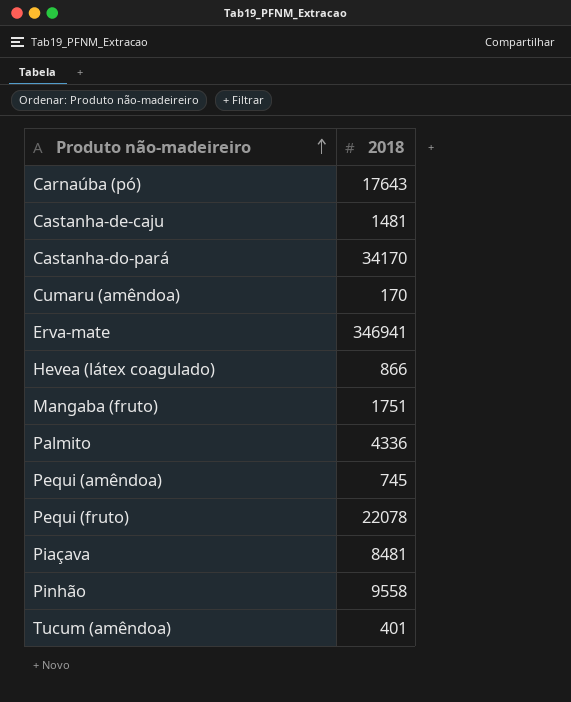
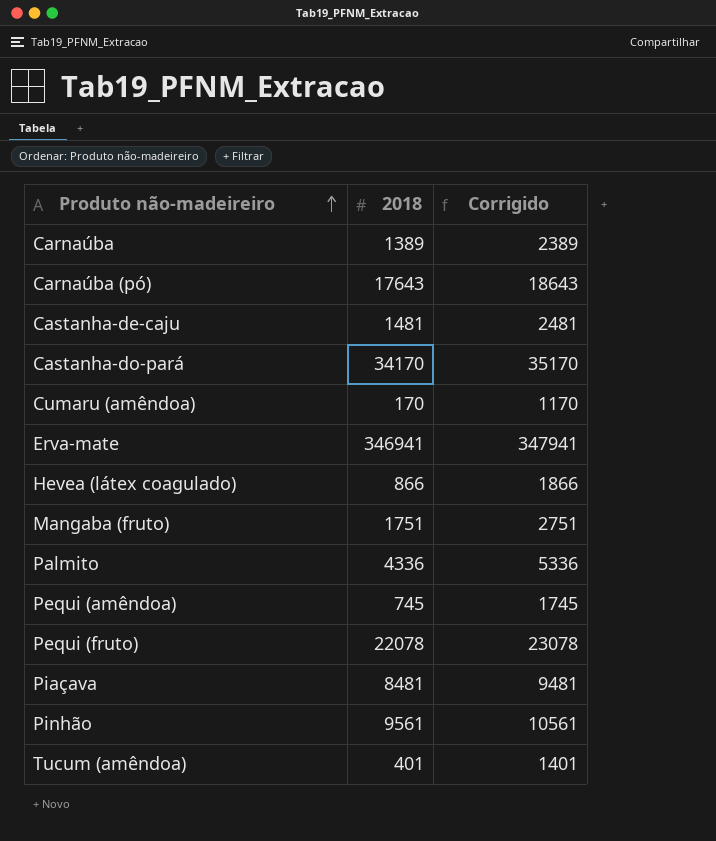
column Corrigido | formula: none -> [2018] + 1000
row Carnaúba: none -> 1389 | 2389
Pinhão | 2018: 9558 -> 9561

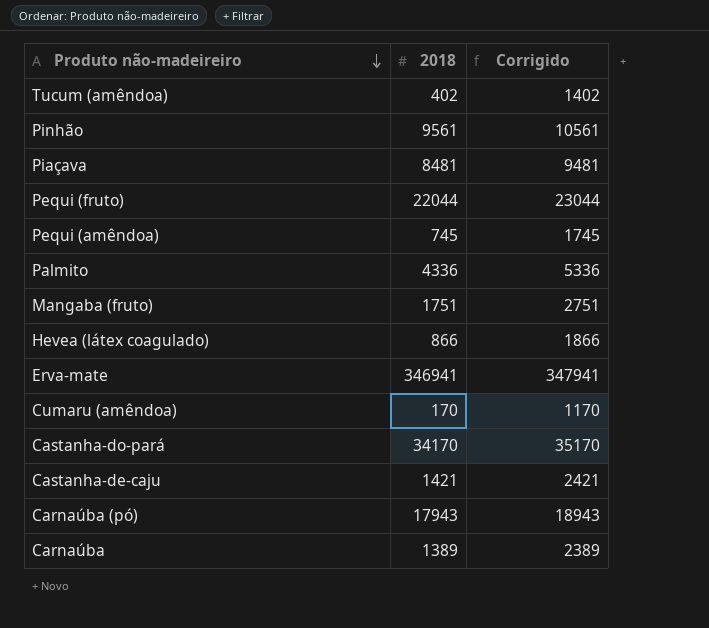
row order: Produto não-madeireiro ascending -> Produto não-madeireiro descending
Tucum (amêndoa) | 2018: 401 -> 402
Tucum (amêndoa) | Corrigido: 1401 -> 1402
Pequi (fruto) | 2018: 22078 -> 22044
Pequi (fruto) | Corrigido: 23078 -> 23044
Castanha-de-caju | 2018: 1481 -> 1421
Castanha-de-caju | Corrigido: 2481 -> 2421
Carnaúba (pó) | 2018: 17643 -> 17943
Carnaúba (pó) | Corrigido: 18643 -> 18943

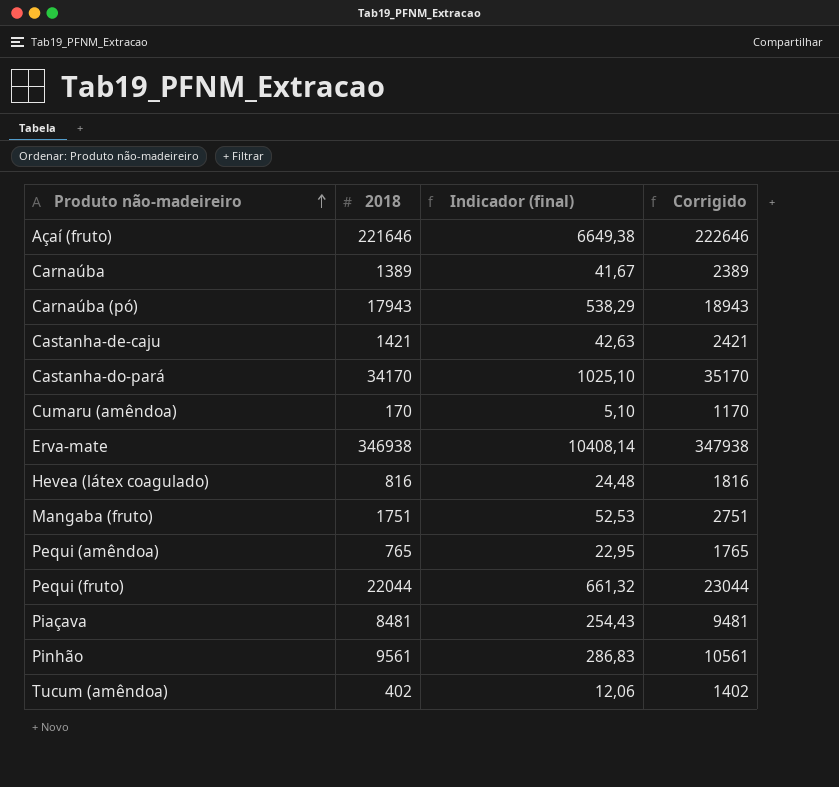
row order: Produto não-madeireiro descending -> Produto não-madeireiro ascending
column Indicador (final) | formula: none -> [2018] * 0,03
row Palmito: 4336 | 5336 -> none
row Açaí (fruto): none -> 221646 | 6649,38 | 222646
Erva-mate | 2018: 346941 -> 346938
Erva-mate | Corrigido: 347941 -> 347938
Hevea (látex coagulado) | 2018: 866 -> 816
Hevea (látex coagulado) | Corrigido: 1866 -> 1816
Pequi (amêndoa) | 2018: 745 -> 765
Pequi (amêndoa) | Corrigido: 1745 -> 1765

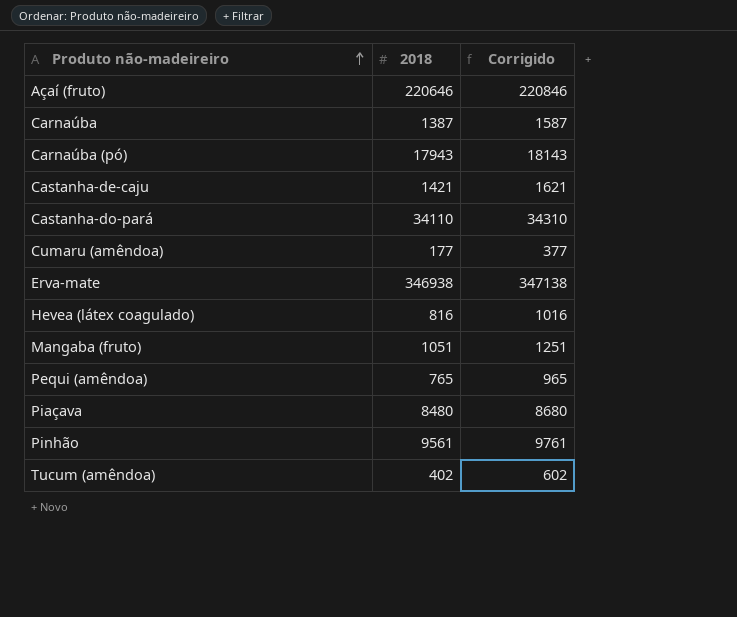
column Indicador (final) | formula: [2018] * 0,03 -> none
column Corrigido | formula: [2018] + 1000 -> [2018] + 200
row Pequi (fruto): 22044 | 661,32 | 23044 -> none
Açaí (fruto) | 2018: 221646 -> 220646
Carnaúba | 2018: 1389 -> 1387
Castanha-do-pará | 2018: 34170 -> 34110
Cumaru (amêndoa) | 2018: 170 -> 177
Mangaba (fruto) | 2018: 1751 -> 1051
Piaçava | 2018: 8481 -> 8480

